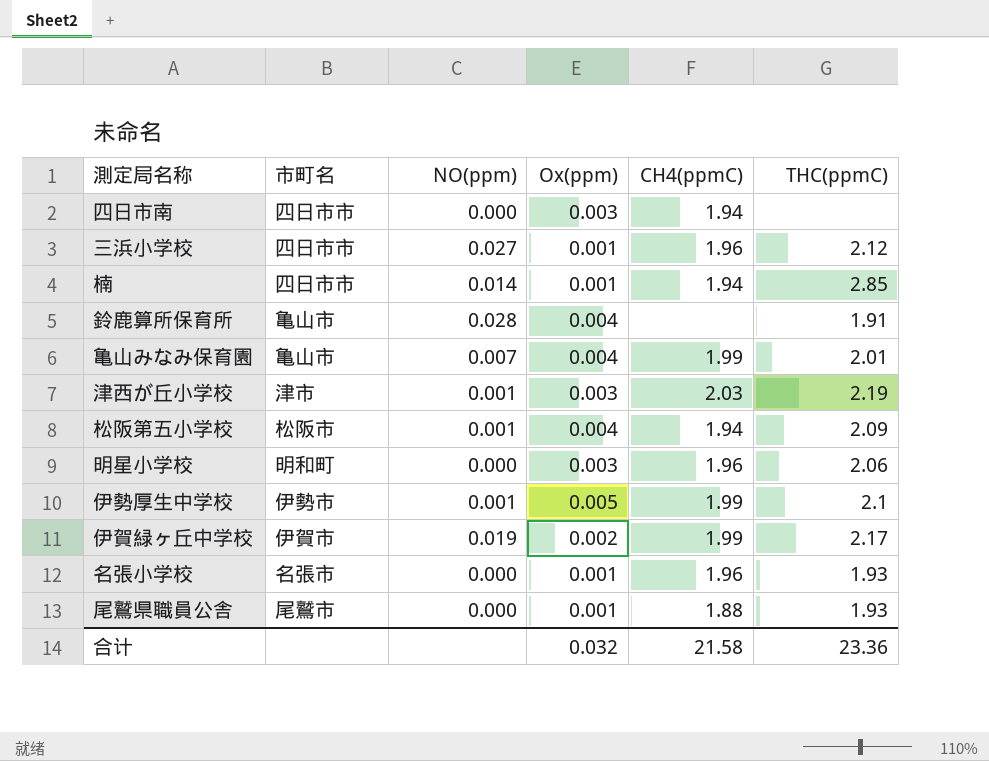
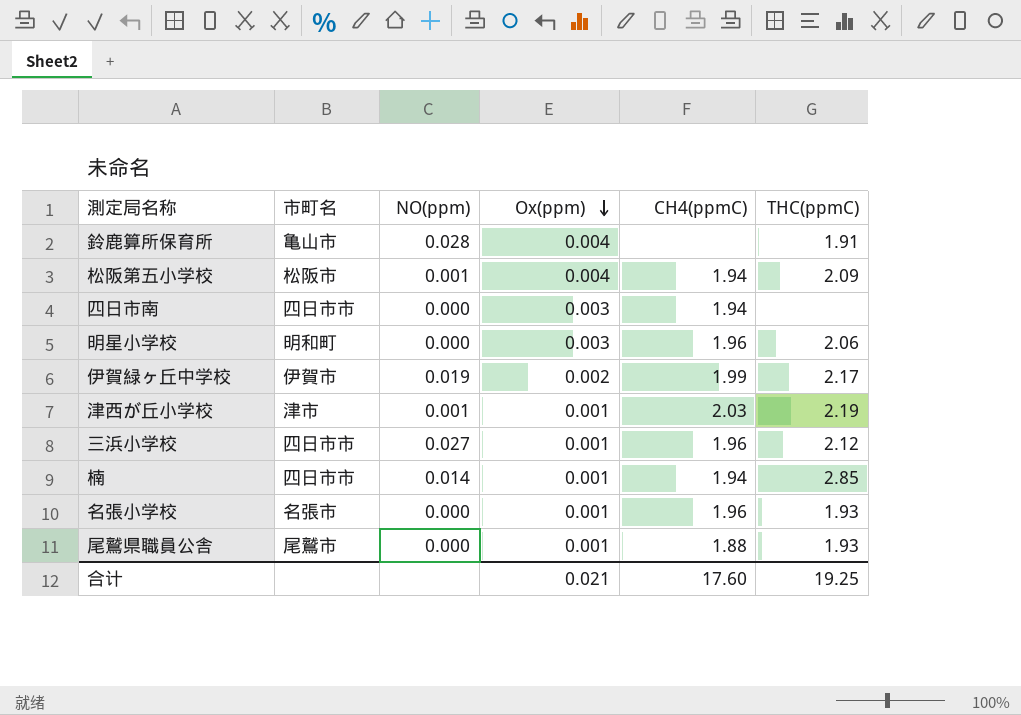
row order: none -> Ox(ppm) descending
row 亀山みなみ保育園: 亀山市 | 0.007 | 0.004 | 1.99 | 2.01 -> none
row 伊勢厚生中学校: 伊勢市 | 0.001 | 0.005 | 1.99 | 2.1 -> none
津西が丘小学校 | Ox(ppm): 0.003 -> 0.001
合计 | Ox(ppm): 0.032 -> 0.021
合计 | CH4(ppmC): 21.58 -> 17.60
合计 | THC(ppmC): 23.36 -> 19.25

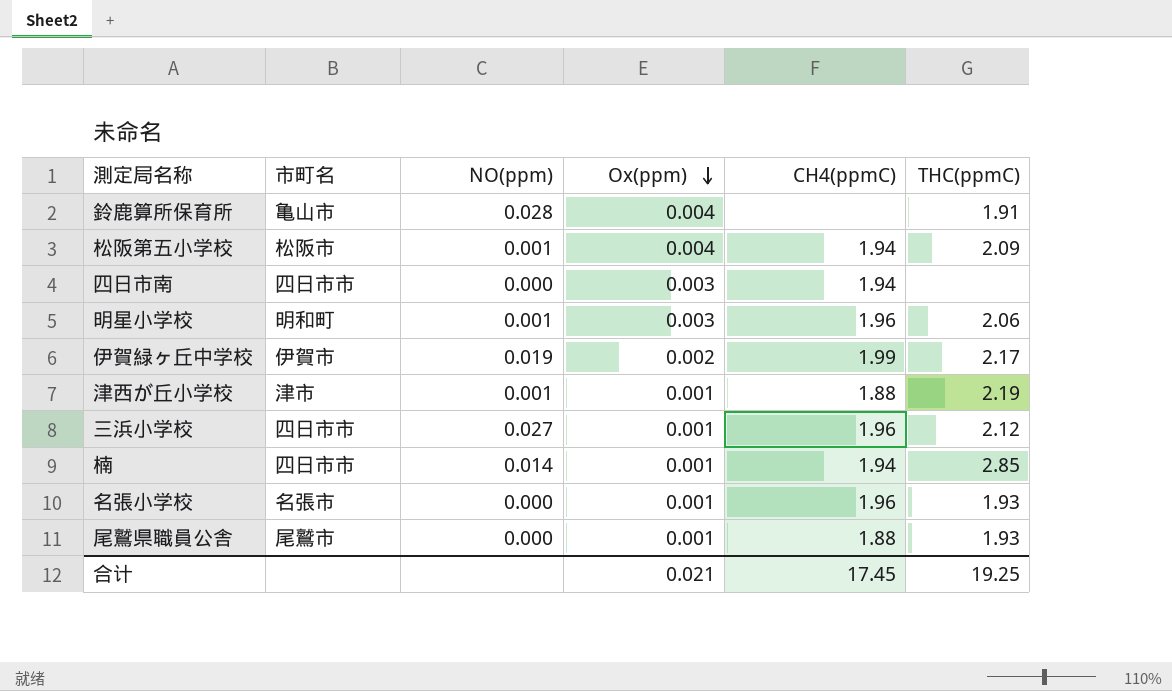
明星小学校 | NO(ppm): 0.000 -> 0.001
津西が丘小学校 | CH4(ppmC): 2.03 -> 1.88
合计 | CH4(ppmC): 17.60 -> 17.45

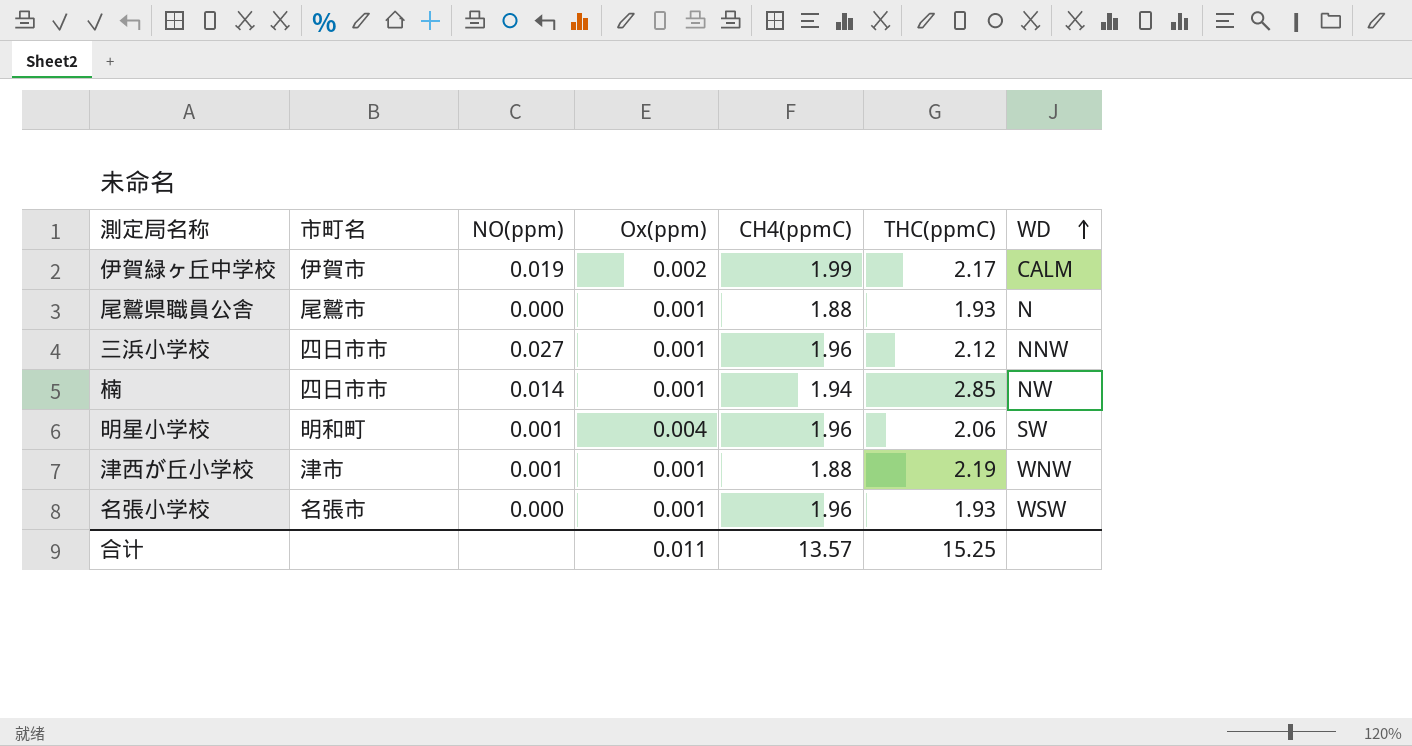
row order: Ox(ppm) descending -> WD ascending
column WD | position: none -> 7
row 鈴鹿算所保育所: 亀山市 | 0.028 | 0.004 | none | 1.91 -> none
row 松阪第五小学校: 松阪市 | 0.001 | 0.004 | 1.94 | 2.09 -> none
row 四日市南: 四日市市 | 0.000 | 0.003 | 1.94 | none -> none
明星小学校 | Ox(ppm): 0.003 -> 0.004
合计 | Ox(ppm): 0.021 -> 0.011
合计 | CH4(ppmC): 17.45 -> 13.57
合计 | THC(ppmC): 19.25 -> 15.25

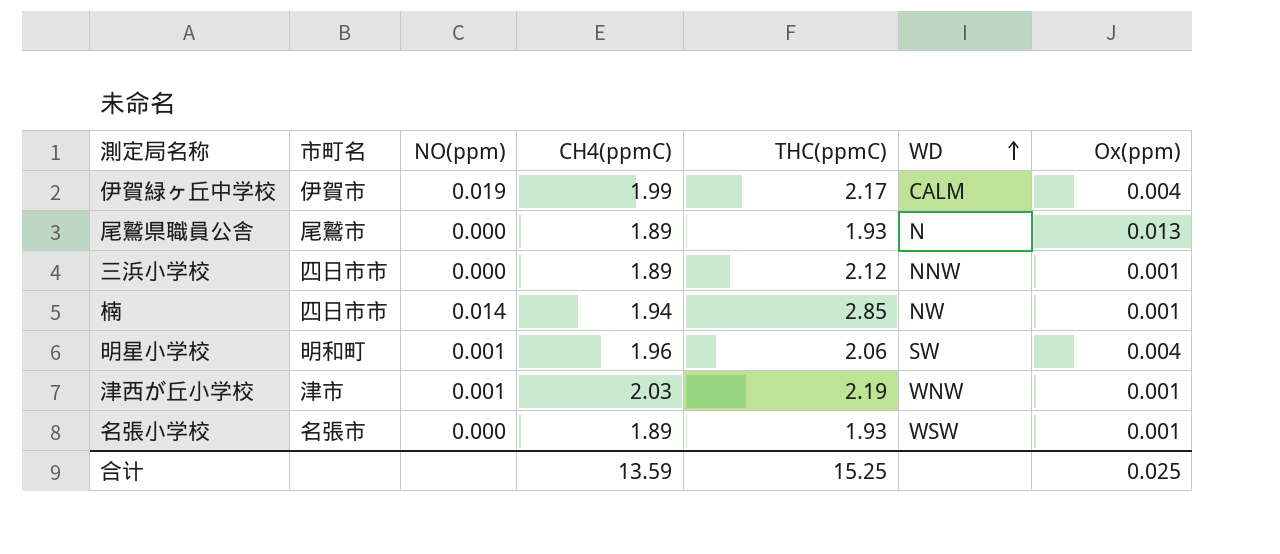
column Ox(ppm) | position: 4 -> 7
伊賀緑ヶ丘中学校 | Ox(ppm): 0.002 -> 0.004
尾鷲県職員公舎 | CH4(ppmC): 1.88 -> 1.89
尾鷲県職員公舎 | Ox(ppm): 0.001 -> 0.013
三浜小学校 | NO(ppm): 0.027 -> 0.000
三浜小学校 | CH4(ppmC): 1.96 -> 1.89
津西が丘小学校 | CH4(ppmC): 1.88 -> 2.03
名張小学校 | CH4(ppmC): 1.96 -> 1.89
合计 | CH4(ppmC): 13.57 -> 13.59
合计 | Ox(ppm): 0.011 -> 0.025

